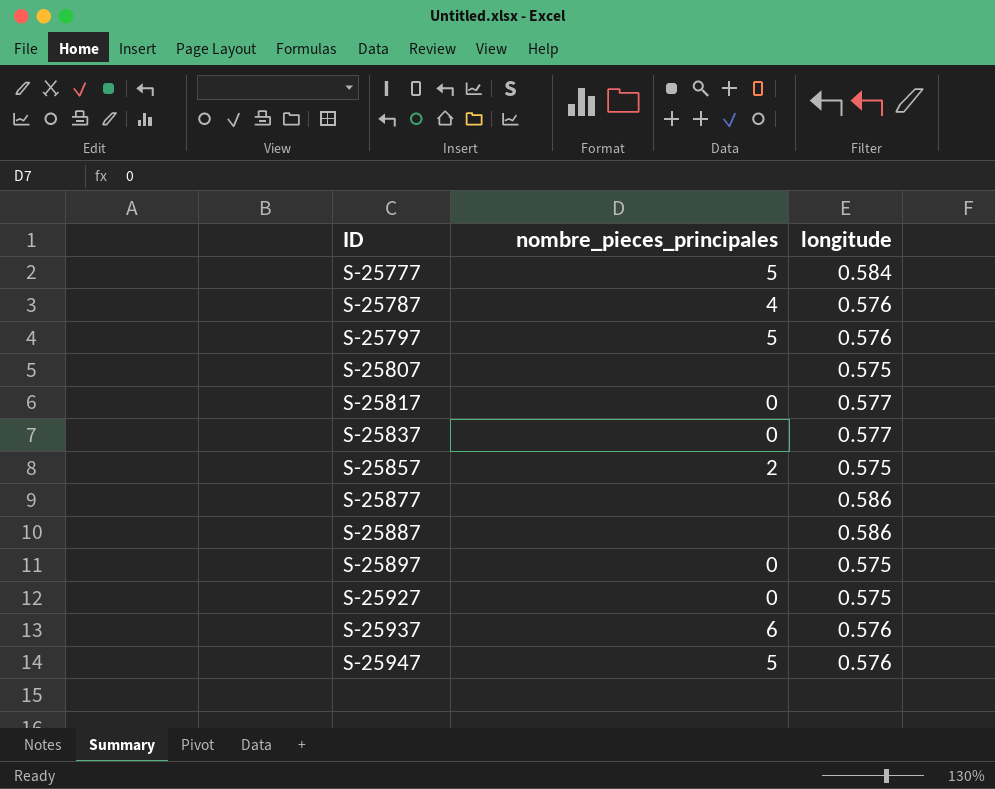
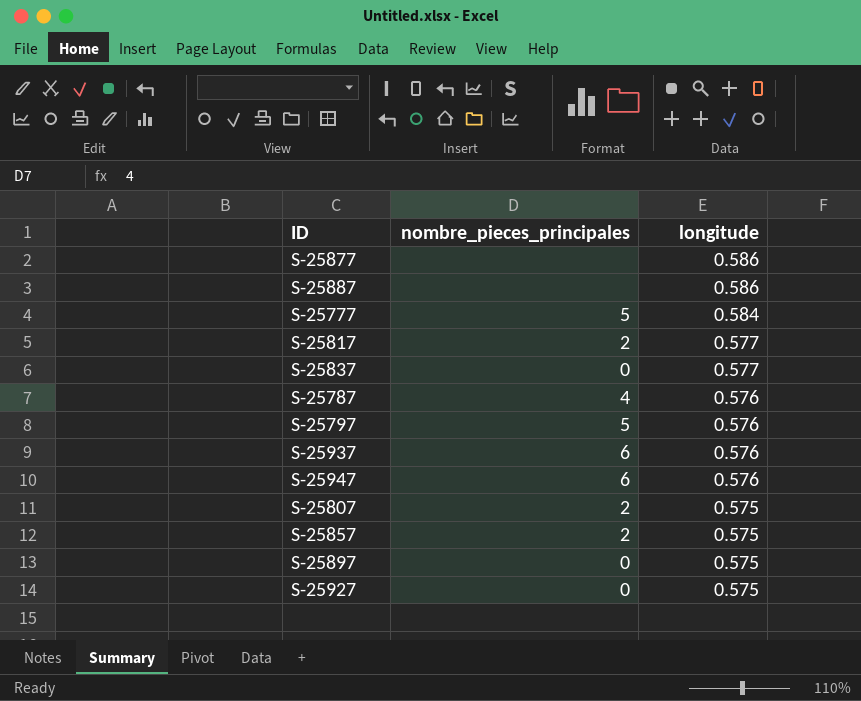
row order: ID ascending -> longitude descending
S-25817 | nombre_pieces_principales: 0 -> 2
S-25947 | nombre_pieces_principales: 5 -> 6
S-25807 | nombre_pieces_principales: none -> 2

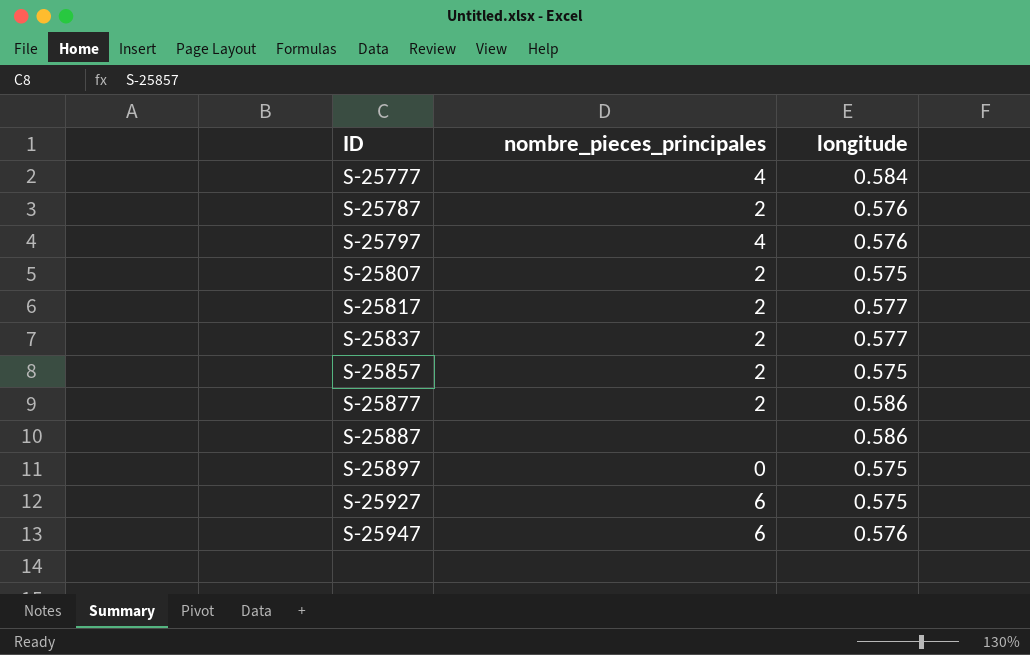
row order: longitude descending -> ID ascending
row S-25937: 6 | 0.576 -> none
S-25777 | nombre_pieces_principales: 5 -> 4
S-25787 | nombre_pieces_principales: 4 -> 2
S-25797 | nombre_pieces_principales: 5 -> 4
S-25837 | nombre_pieces_principales: 0 -> 2
S-25877 | nombre_pieces_principales: none -> 2
S-25927 | nombre_pieces_principales: 0 -> 6

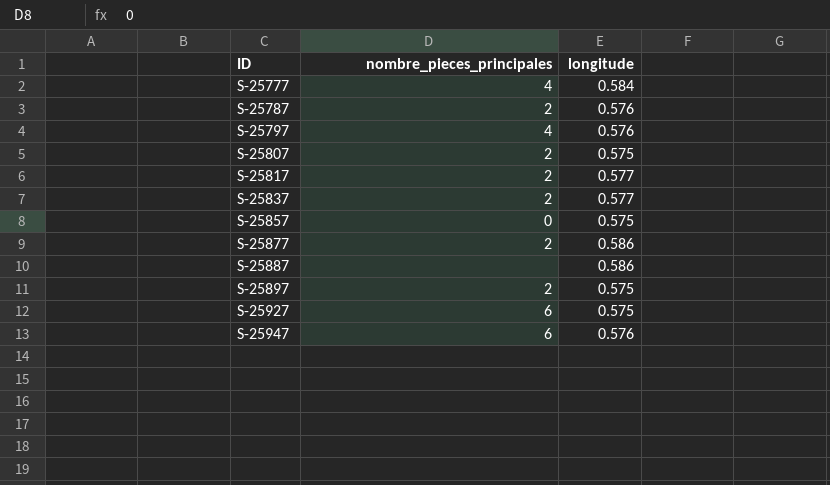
S-25857 | nombre_pieces_principales: 2 -> 0
S-25897 | nombre_pieces_principales: 0 -> 2

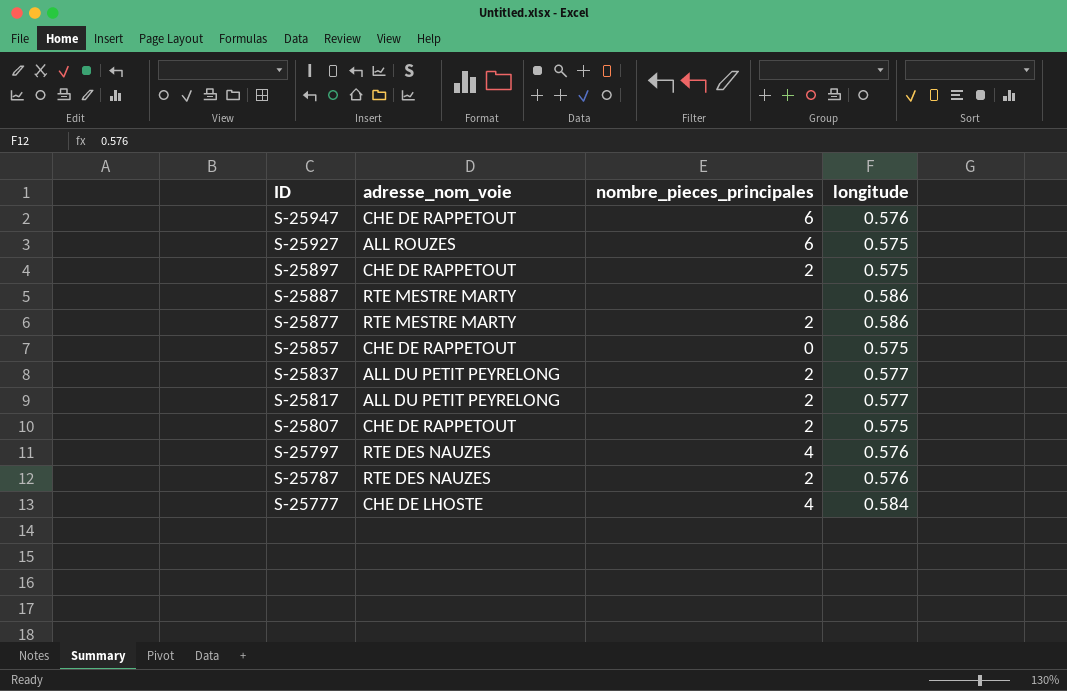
row order: ID ascending -> ID descending
column adresse_nom_voie | position: none -> 2

